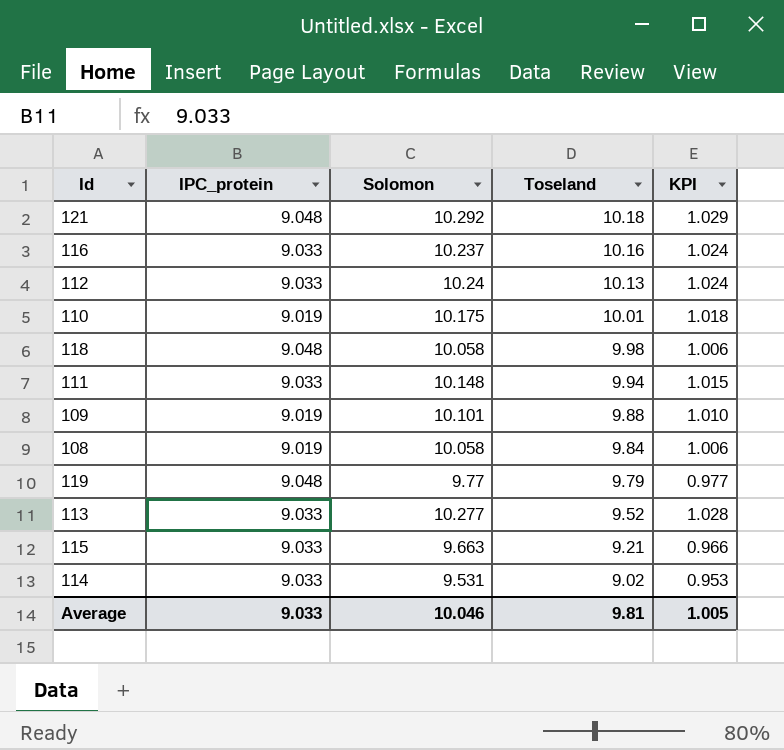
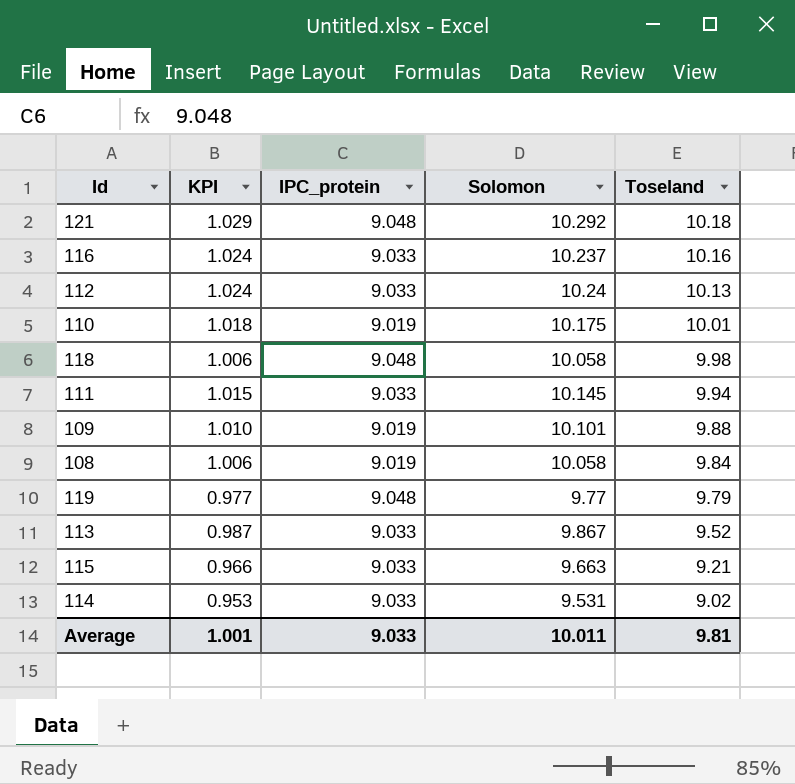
column KPI | position: 5 -> 2
111 | Solomon: 10.148 -> 10.145
113 | KPI: 1.028 -> 0.987
113 | Solomon: 10.277 -> 9.867
Average | KPI: 1.005 -> 1.001
Average | Solomon: 10.046 -> 10.011

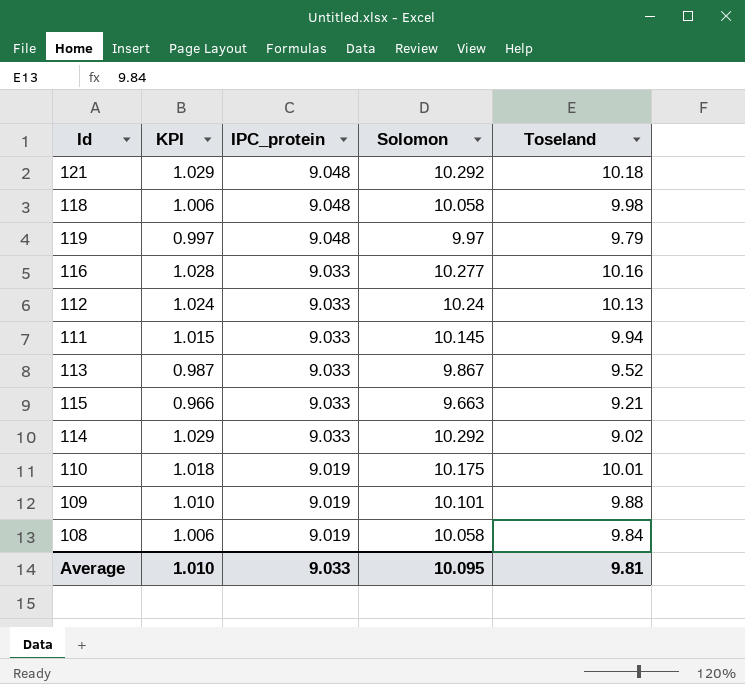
row order: Toseland descending -> IPC_protein descending
119 | KPI: 0.977 -> 0.997
119 | Solomon: 9.77 -> 9.97
116 | KPI: 1.024 -> 1.028
116 | Solomon: 10.237 -> 10.277
114 | KPI: 0.953 -> 1.029
114 | Solomon: 9.531 -> 10.292
Average | KPI: 1.001 -> 1.010
Average | Solomon: 10.011 -> 10.095

